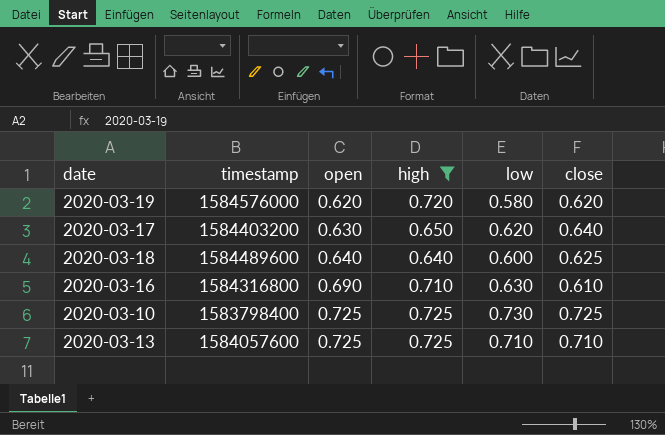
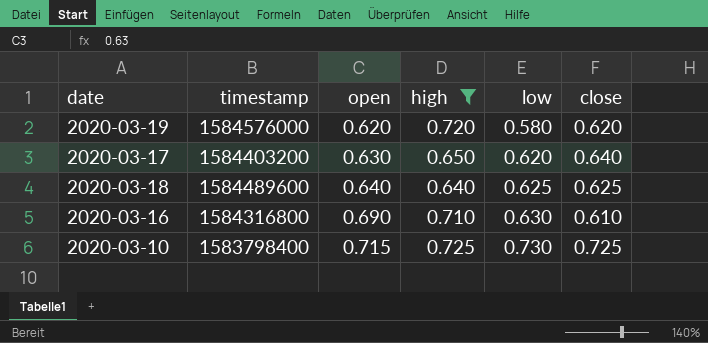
row 2020-03-13: 1584057600 | 0.725 | 0.725 | 0.710 | 0.710 -> none
2020-03-18 | low: 0.600 -> 0.625
2020-03-10 | open: 0.725 -> 0.715

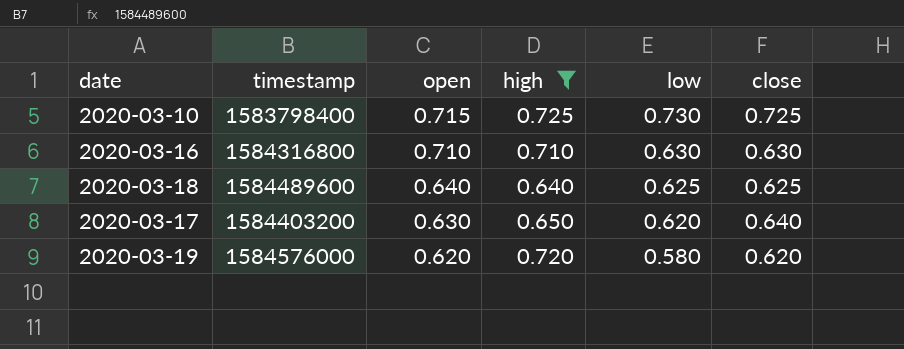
row order: open ascending -> open descending
2020-03-16 | open: 0.690 -> 0.710
2020-03-16 | close: 0.610 -> 0.630

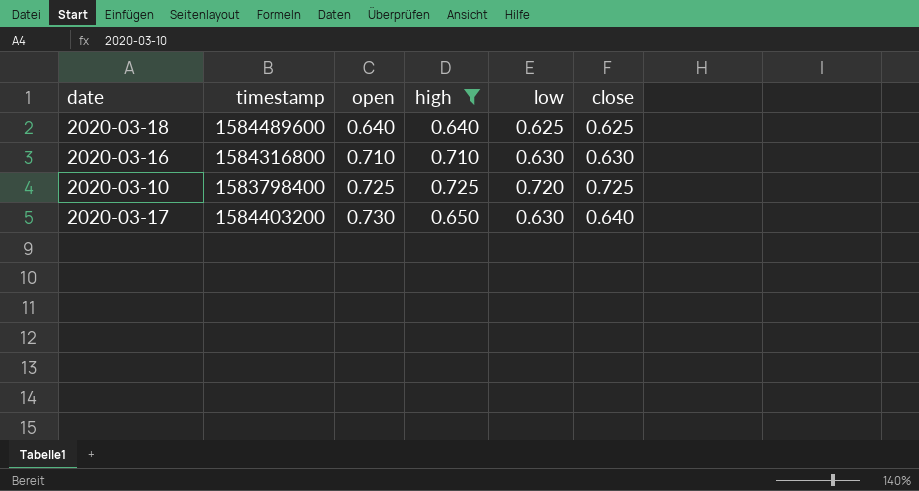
row order: open descending -> open ascending
row 2020-03-19: 1584576000 | 0.620 | 0.720 | 0.580 | 0.620 -> none
2020-03-10 | open: 0.715 -> 0.725
2020-03-10 | low: 0.730 -> 0.720
2020-03-17 | open: 0.630 -> 0.730
2020-03-17 | low: 0.620 -> 0.630

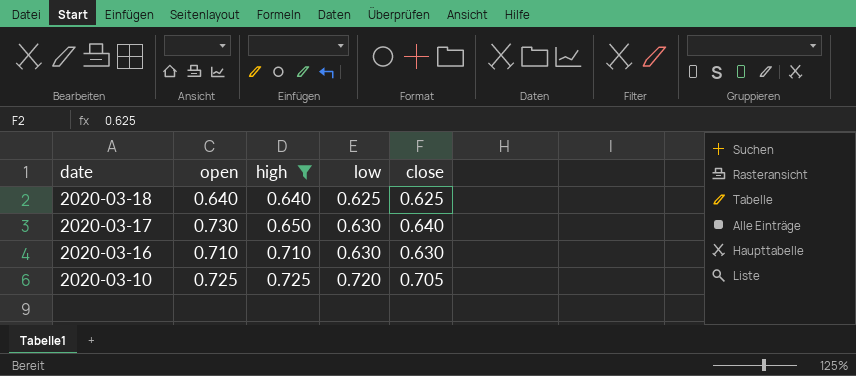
row order: open ascending -> date descending
column timestamp | position: 2 -> none
2020-03-10 | close: 0.725 -> 0.705

